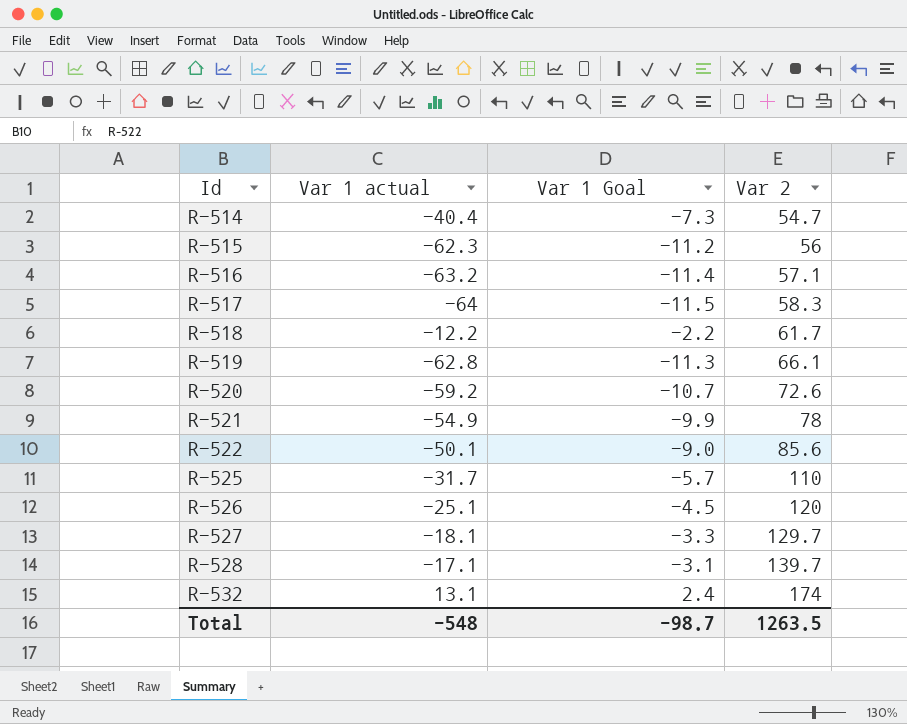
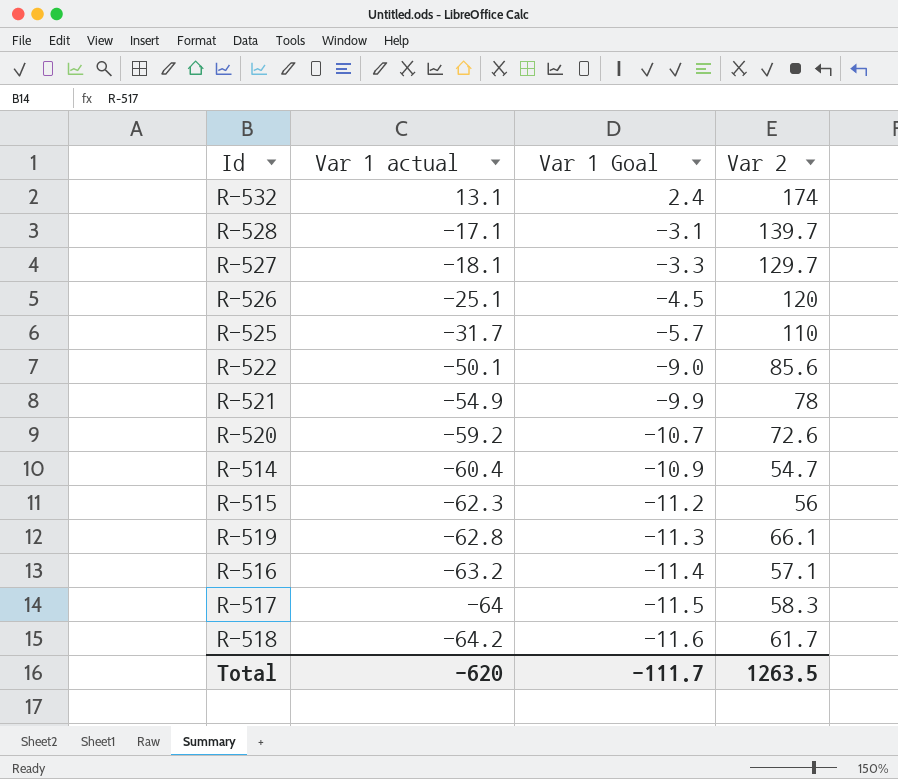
row order: Id ascending -> Var 1 actual descending
R-514 | Var 1 actual: -40.4 -> -60.4
R-514 | Var 1 Goal: -7.3 -> -10.9
R-518 | Var 1 actual: -12.2 -> -64.2
R-518 | Var 1 Goal: -2.2 -> -11.6
Total | Var 1 actual: -548 -> -620
Total | Var 1 Goal: -98.7 -> -111.7

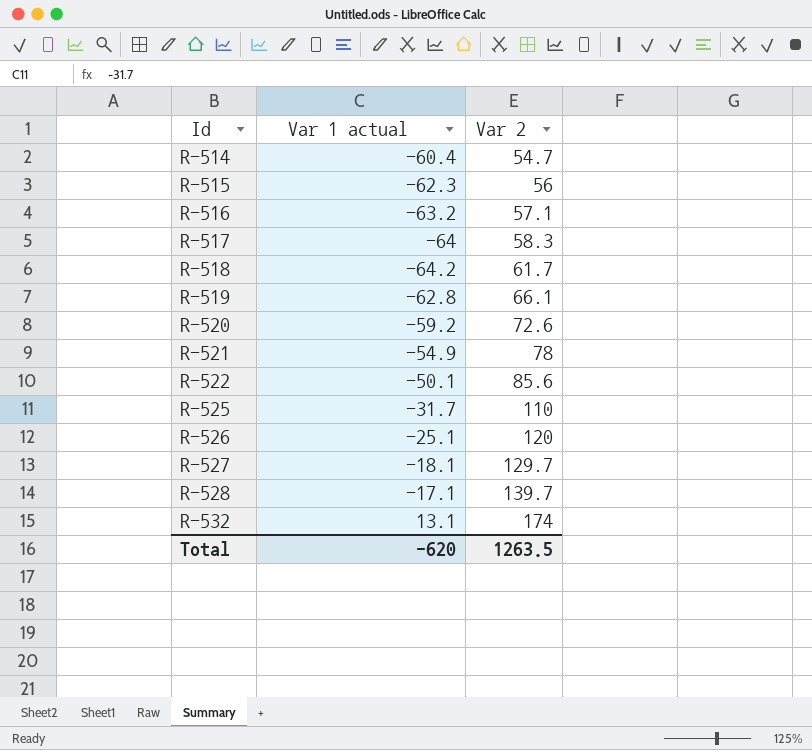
row order: Var 1 actual descending -> Id ascending
column Var 1 Goal | formula: [Var 1 actual] * 0.18 -> none

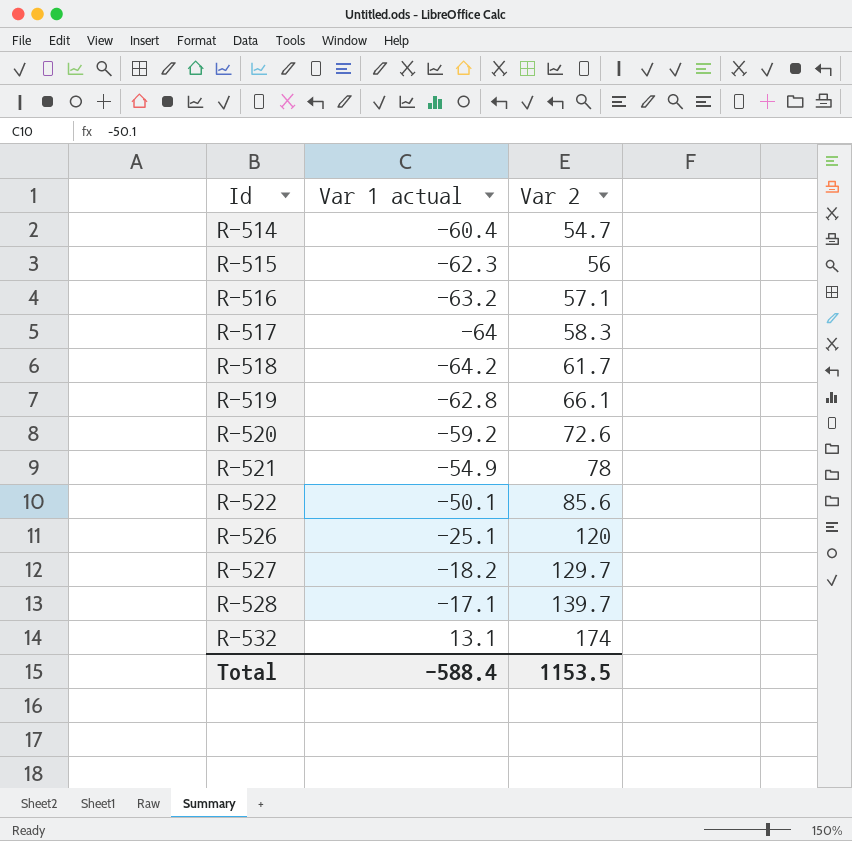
row R-525: -31.7 | 110 -> none
R-527 | Var 1 actual: -18.1 -> -18.2
Total | Var 1 actual: -620 -> -588.4
Total | Var 2: 1263.5 -> 1153.5

